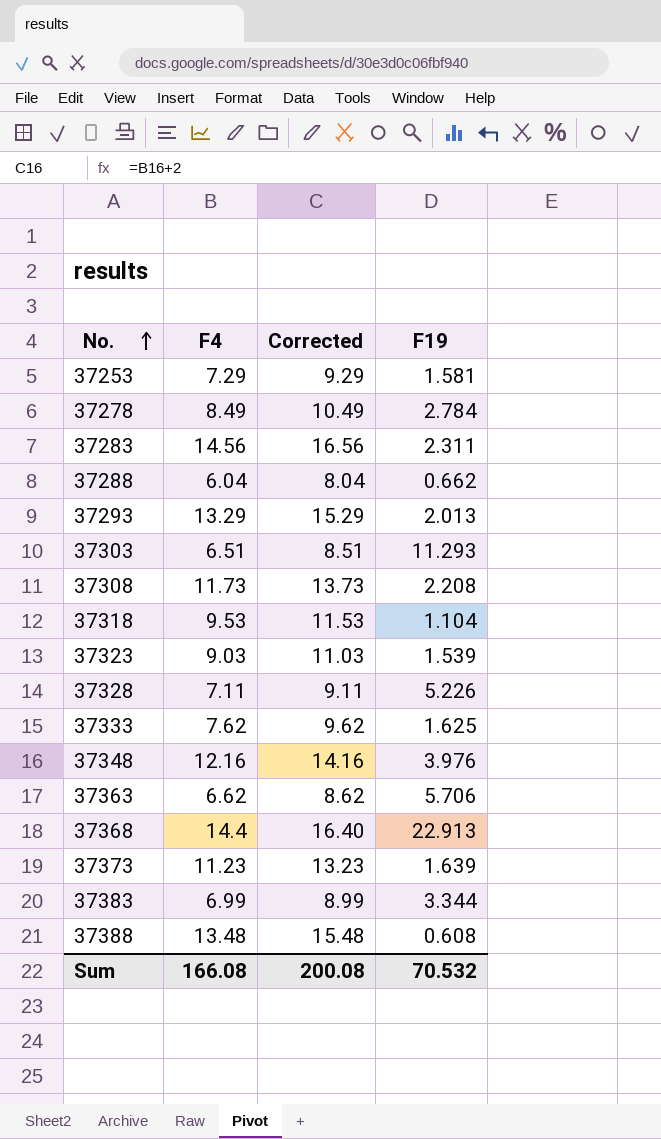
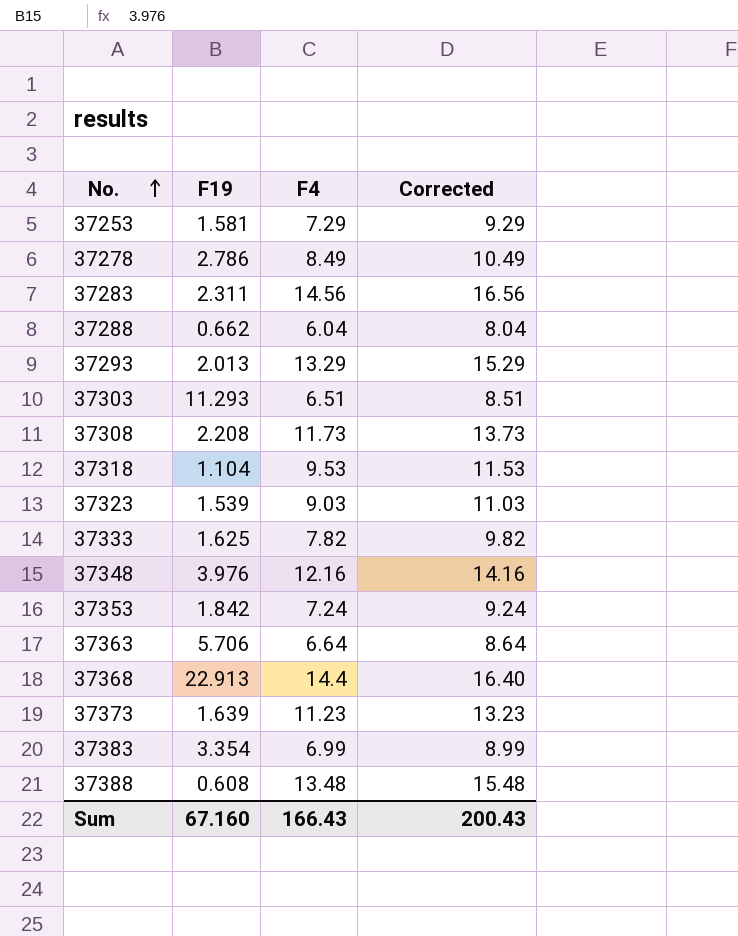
column F19 | position: 4 -> 2
row 37328: 7.11 | 9.11 | 5.226 -> none
37278 | F19: 2.784 -> 2.786
37333 | F4: 7.62 -> 7.82
37333 | Corrected: 9.62 -> 9.82
row 37353: none -> 1.842 | 7.24 | 9.24
37363 | F4: 6.62 -> 6.64
37363 | Corrected: 8.62 -> 8.64
37383 | F19: 3.344 -> 3.354
Sum | F19: 70.532 -> 67.160
Sum | F4: 166.08 -> 166.43
Sum | Corrected: 200.08 -> 200.43

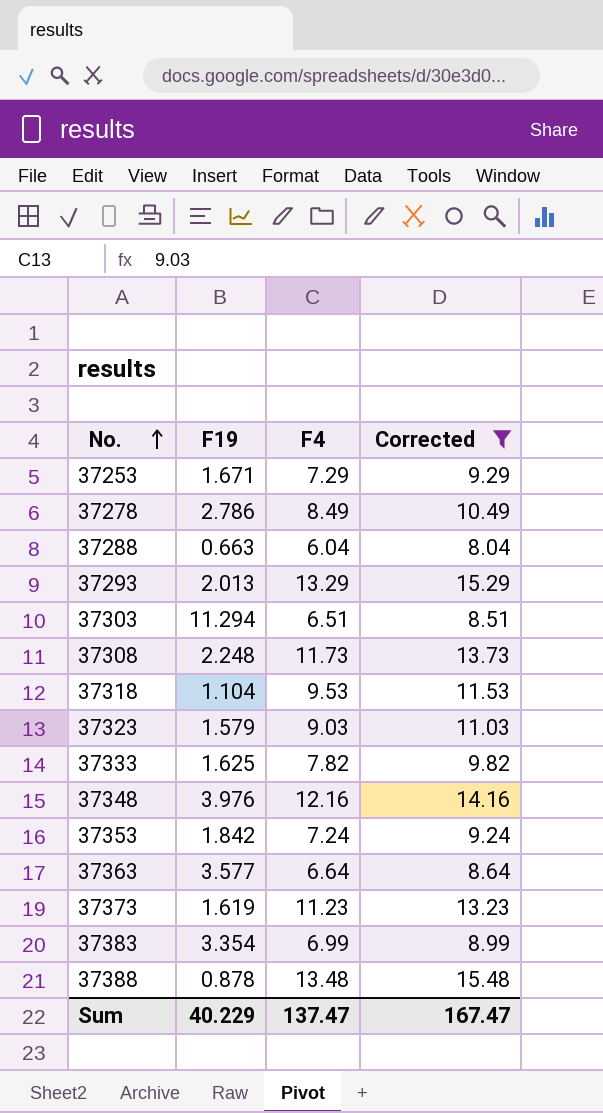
filter: none -> Corrected <= 15.48
37253 | F19: 1.581 -> 1.671
37288 | F19: 0.662 -> 0.663
37303 | F19: 11.293 -> 11.294
37308 | F19: 2.208 -> 2.248
37323 | F19: 1.539 -> 1.579
37363 | F19: 5.706 -> 3.577
37373 | F19: 1.639 -> 1.619
37388 | F19: 0.608 -> 0.878
Sum | F19: 67.160 -> 40.229
Sum | F4: 166.43 -> 137.47
Sum | Corrected: 200.43 -> 167.47

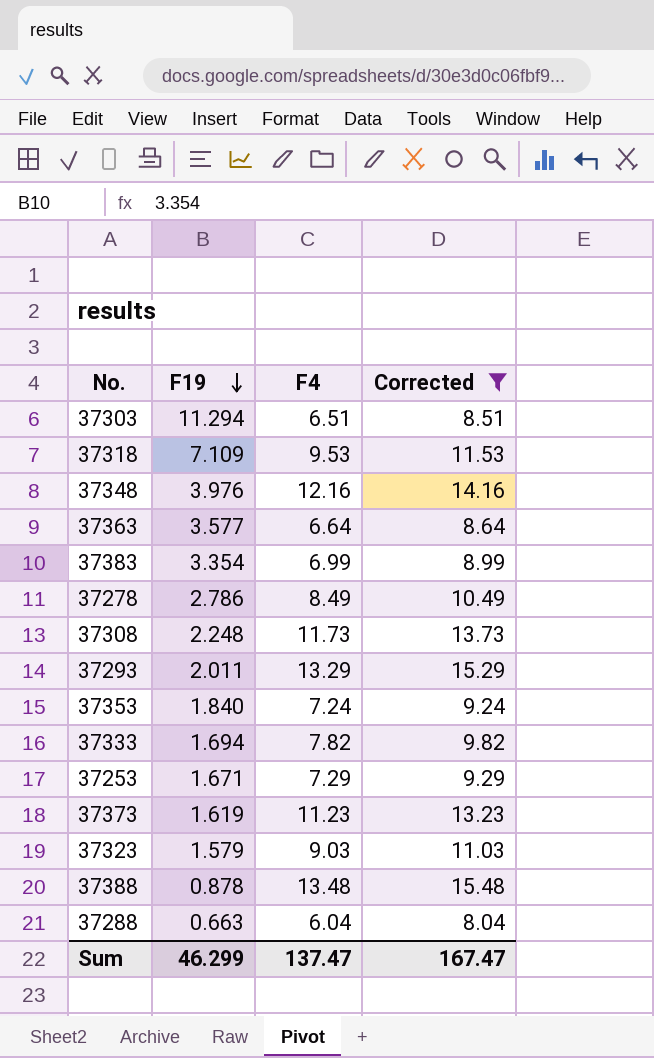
row order: No. ascending -> F19 descending
37318 | F19: 1.104 -> 7.109
37293 | F19: 2.013 -> 2.011
37353 | F19: 1.842 -> 1.840
37333 | F19: 1.625 -> 1.694
Sum | F19: 40.229 -> 46.299

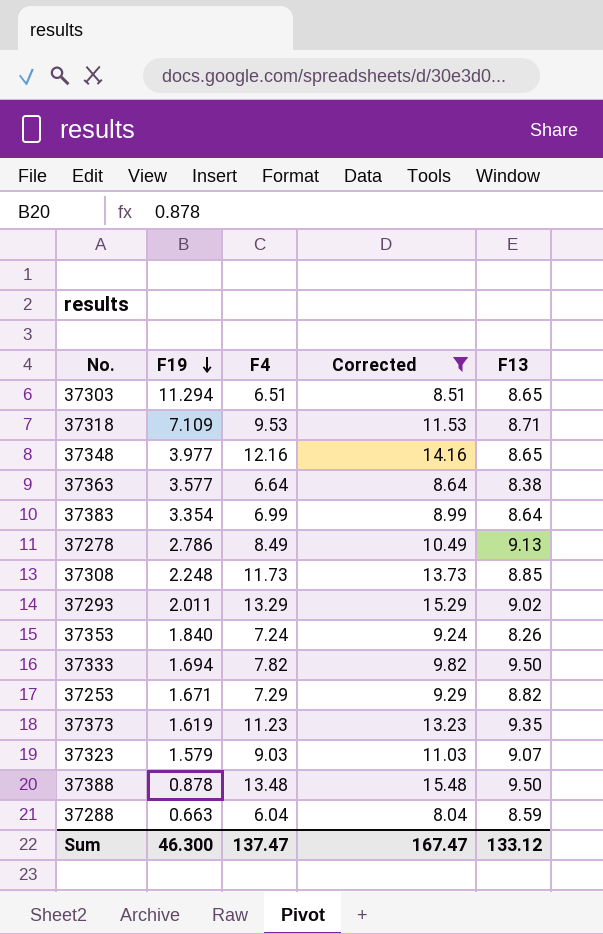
column F13 | position: none -> 5
37348 | F19: 3.976 -> 3.977
Sum | F19: 46.299 -> 46.300

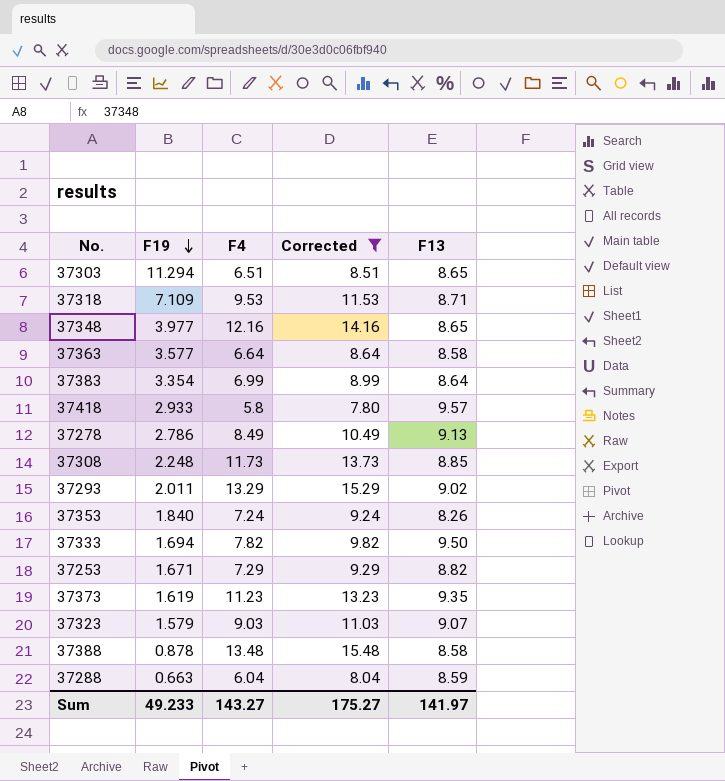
37363 | F13: 8.38 -> 8.58
row 37418: none -> 2.933 | 5.8 | 7.80 | 9.57
37388 | F13: 9.50 -> 8.58
Sum | F19: 46.300 -> 49.233
Sum | F4: 137.47 -> 143.27
Sum | Corrected: 167.47 -> 175.27
Sum | F13: 133.12 -> 141.97

